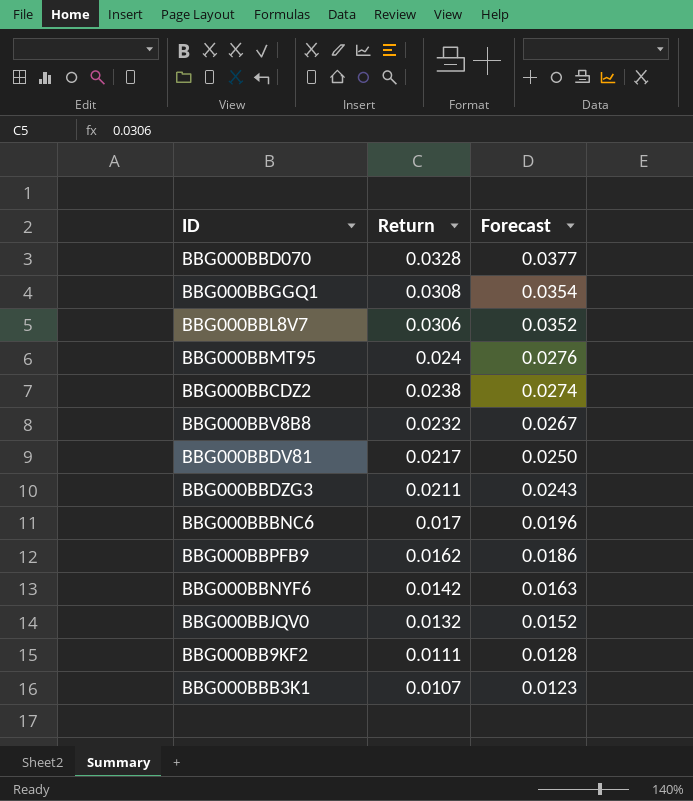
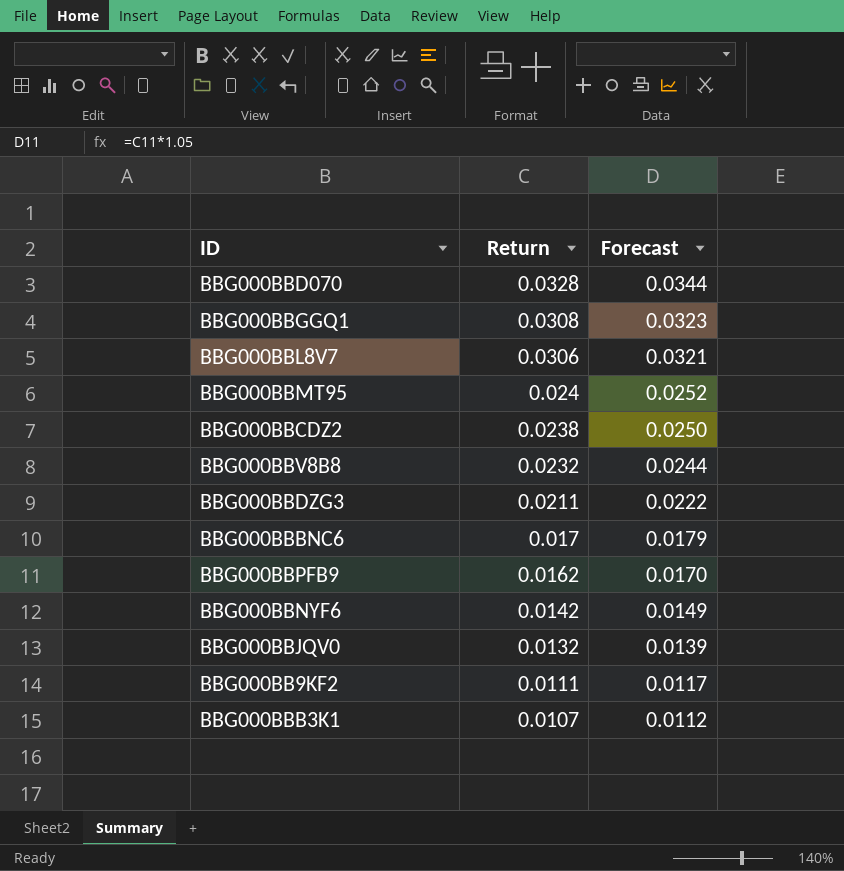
column Forecast | formula: [Return] * 1.15 -> [Return] * 1.05
row BBG000BBDV81: 0.0217 | 0.0250 -> none

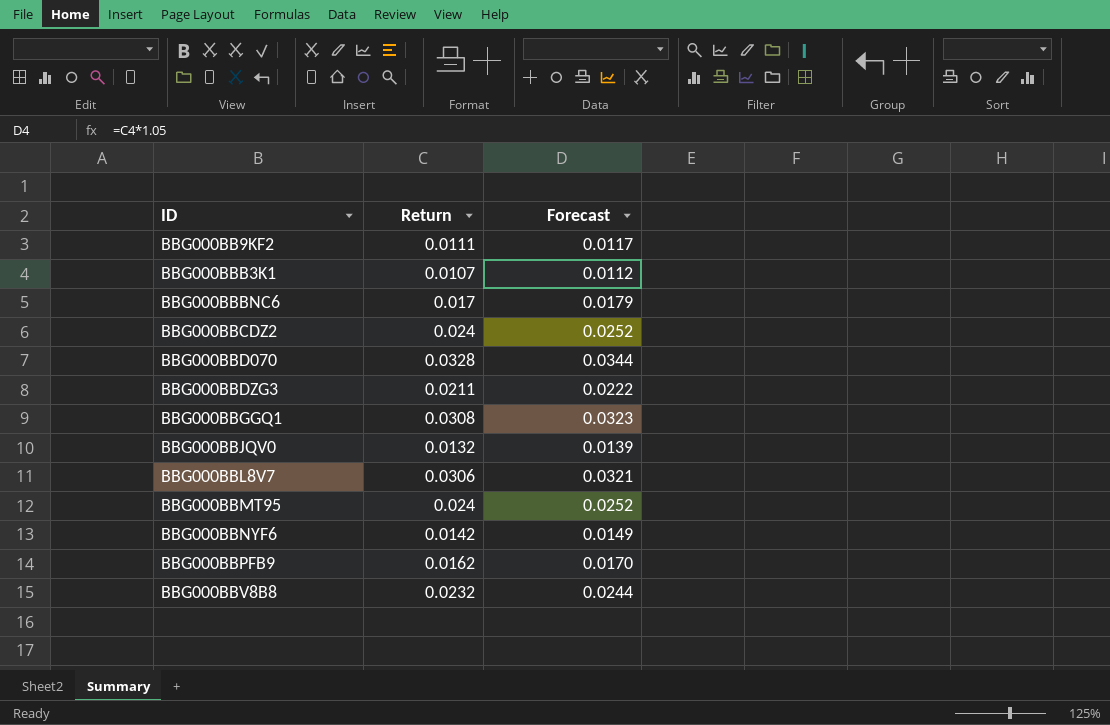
row order: Return descending -> ID ascending
BBG000BBCDZ2 | Return: 0.0238 -> 0.024
BBG000BBCDZ2 | Forecast: 0.0250 -> 0.0252

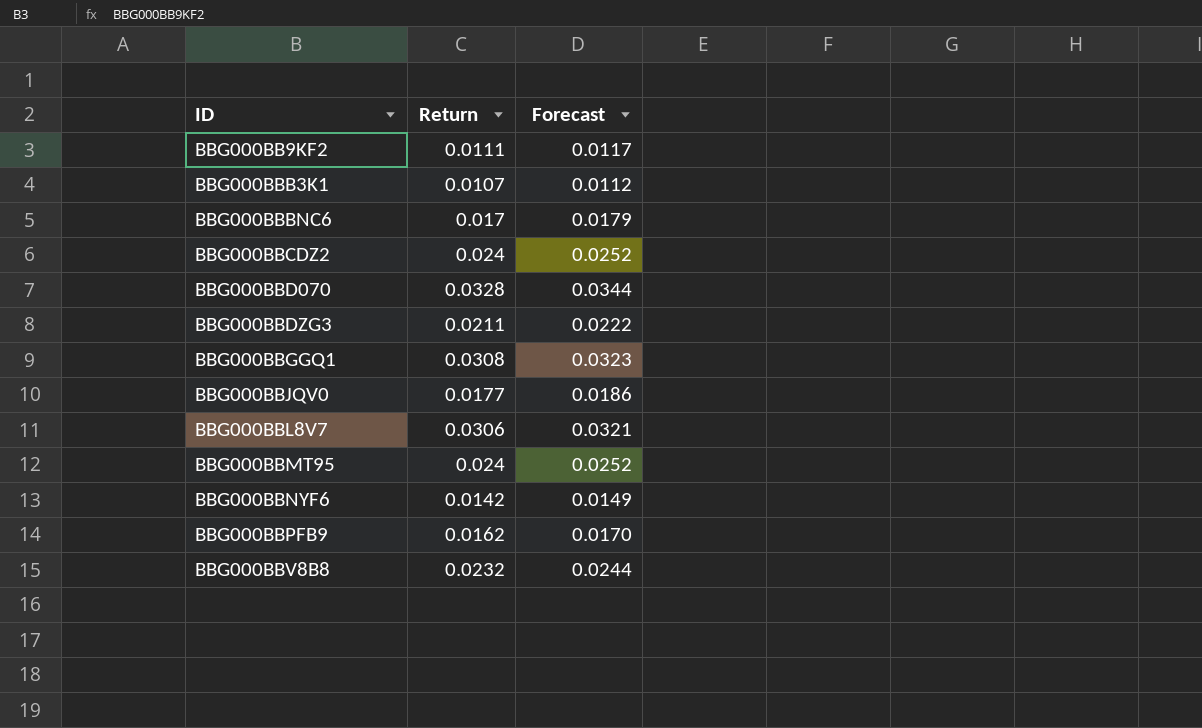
BBG000BBJQV0 | Return: 0.0132 -> 0.0177
BBG000BBJQV0 | Forecast: 0.0139 -> 0.0186

